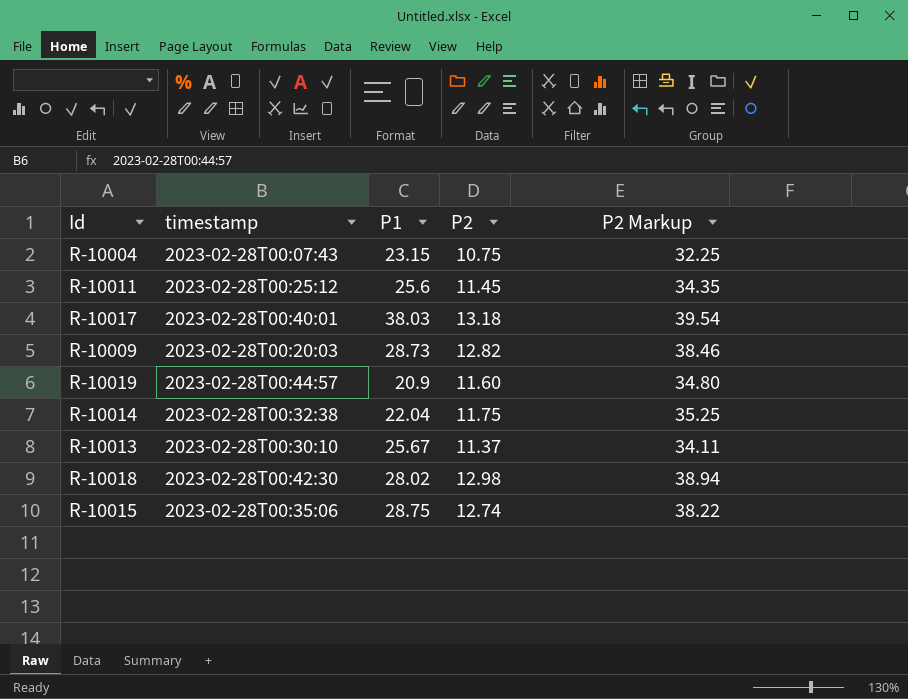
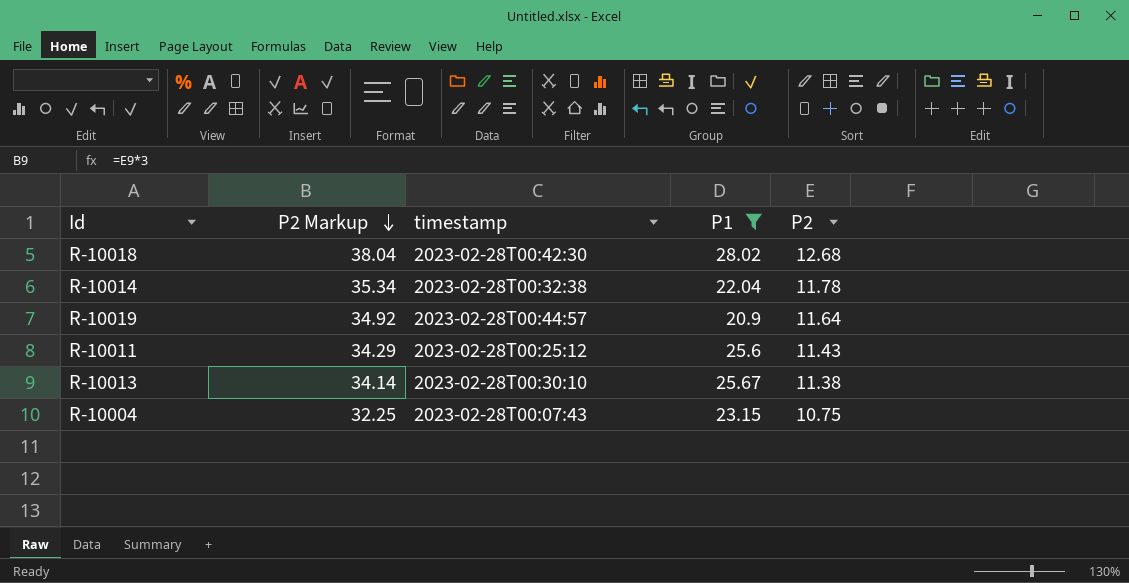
filter: none -> P1 <= 28.02
row order: none -> P2 Markup descending
column P2 Markup | position: 5 -> 2
R-10018 | P2 Markup: 38.94 -> 38.04
R-10018 | P2: 12.98 -> 12.68
R-10014 | P2 Markup: 35.25 -> 35.34
R-10014 | P2: 11.75 -> 11.78
R-10019 | P2 Markup: 34.80 -> 34.92
R-10019 | P2: 11.60 -> 11.64
R-10011 | P2 Markup: 34.35 -> 34.29
R-10011 | P2: 11.45 -> 11.43
R-10013 | P2 Markup: 34.11 -> 34.14
R-10013 | P2: 11.37 -> 11.38

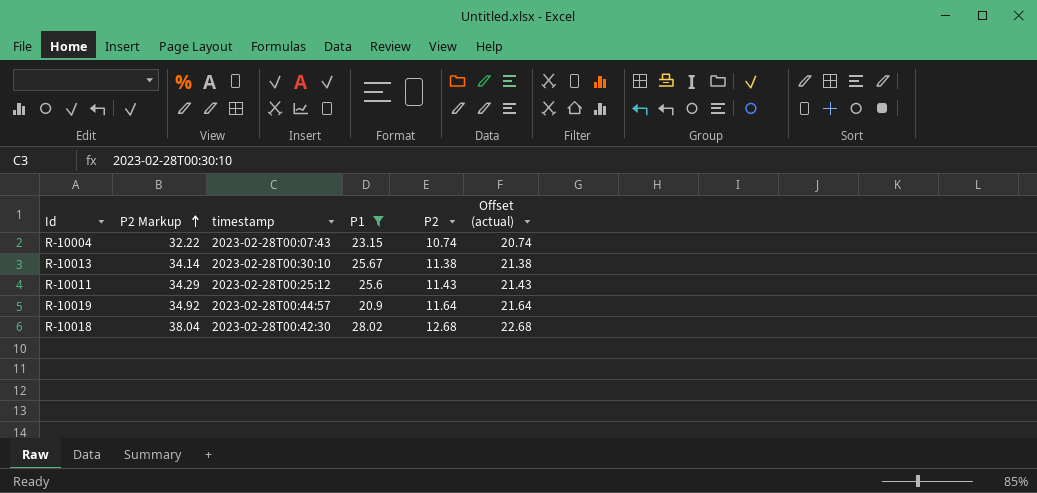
row order: P2 Markup descending -> P2 Markup ascending
column Offset (actual) | formula: none -> [P2] + 10
row R-10014: 35.34 | 2023-02-28T00:32:38 | 22.04 | 11.78 -> none
R-10004 | P2 Markup: 32.25 -> 32.22
R-10004 | P2: 10.75 -> 10.74

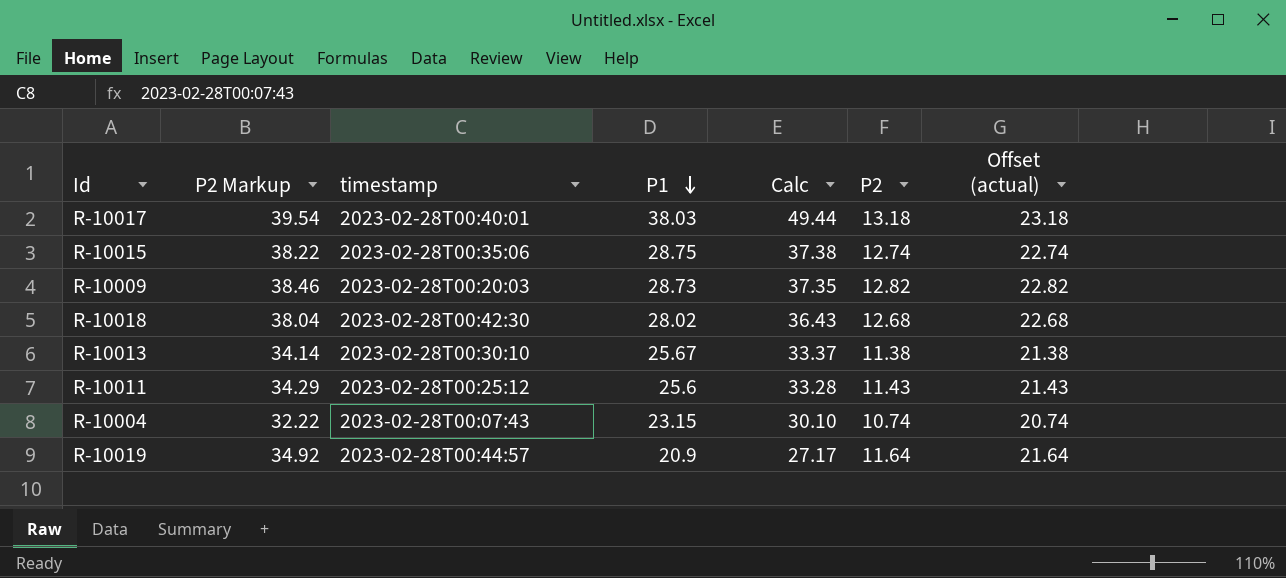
filter: P1 <= 28.02 -> none
row order: P2 Markup ascending -> P1 descending
column Calc | formula: none -> [P1] * 1.3

